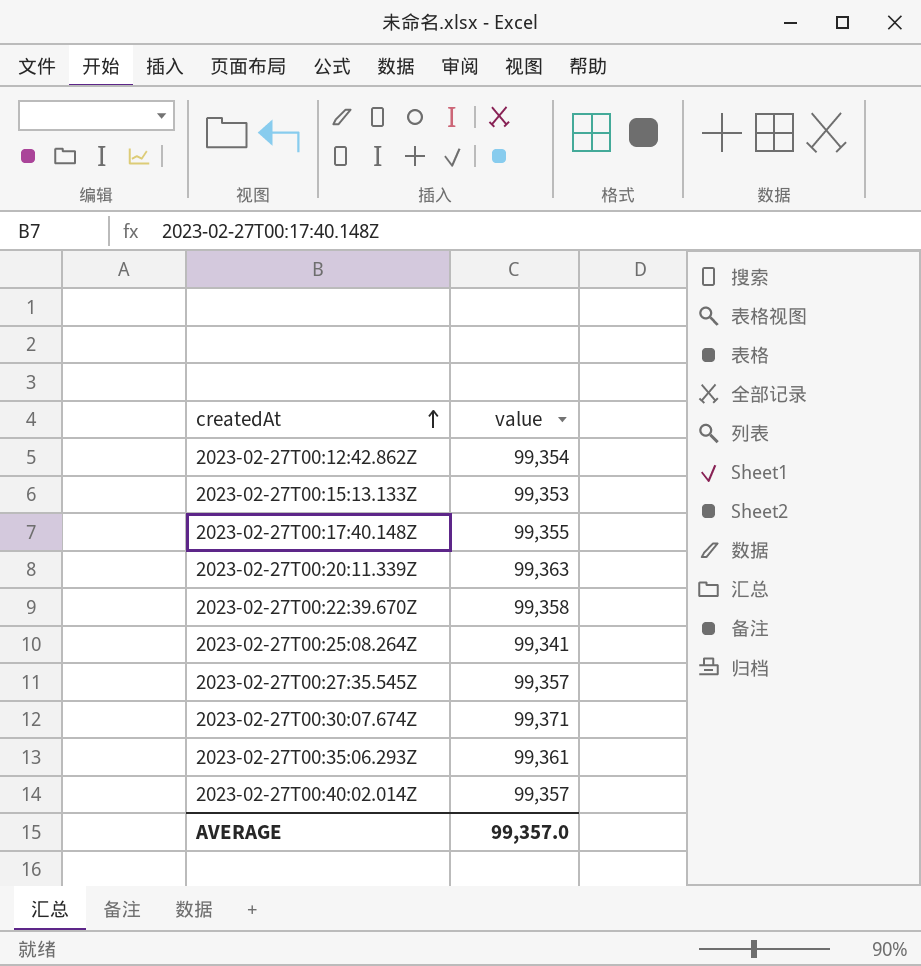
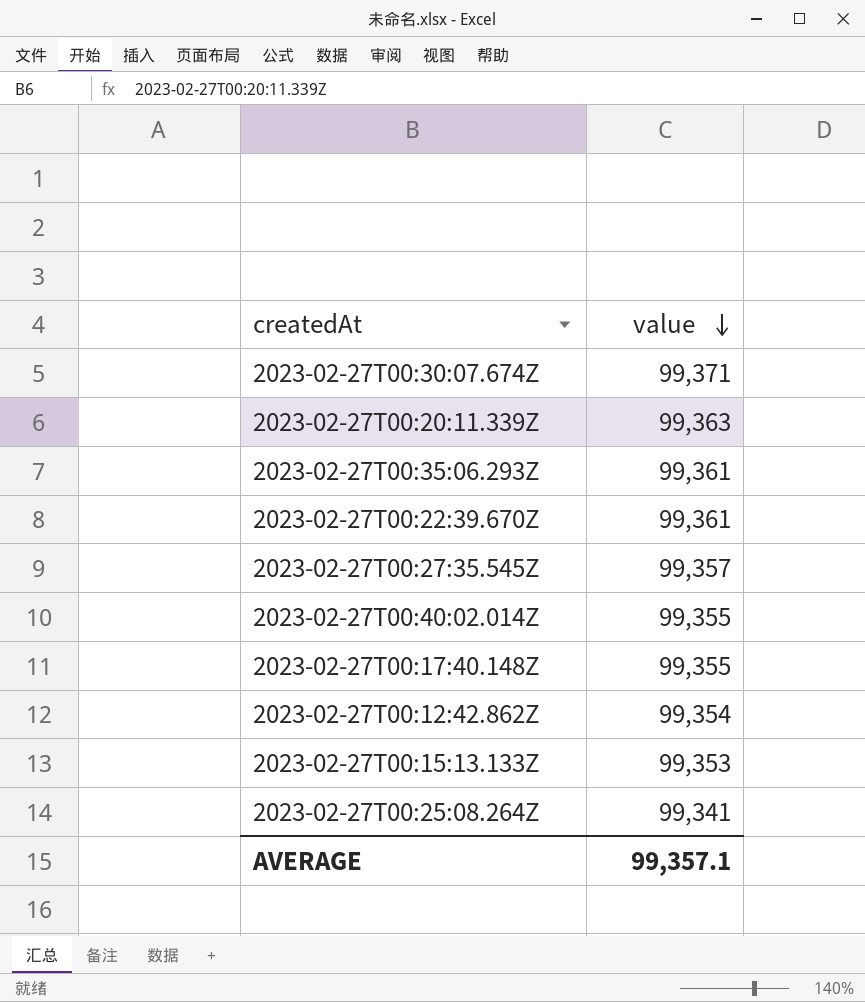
row order: createdAt ascending -> value descending
2023-02-27T00:22:39.670Z | value: 99,358 -> 99,361
2023-02-27T00:40:02.014Z | value: 99,357 -> 99,355
AVERAGE | value: 99,357.0 -> 99,357.1

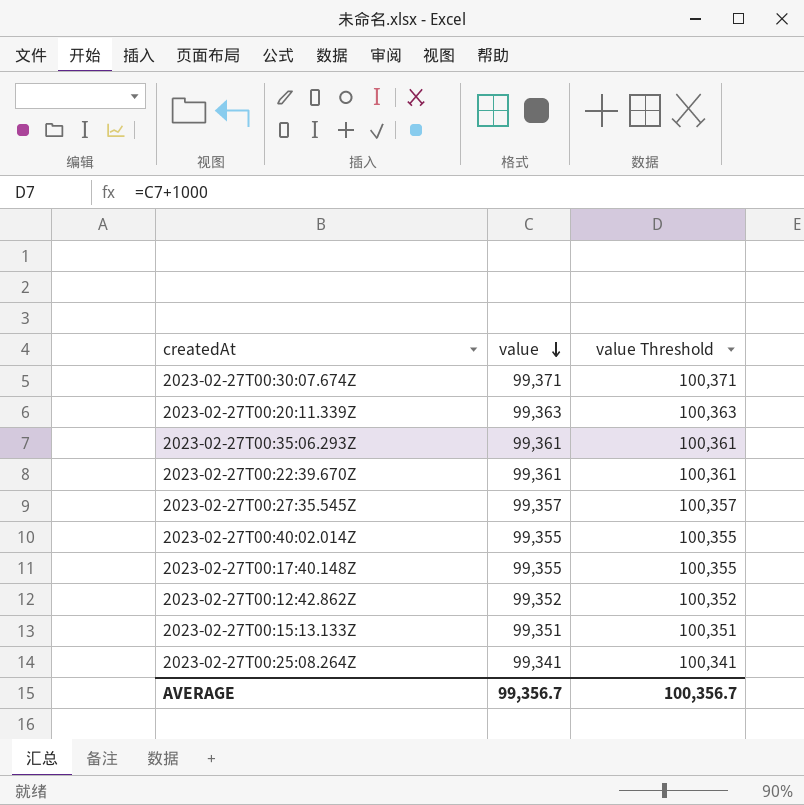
column value Threshold | formula: none -> [value] + 1000
2023-02-27T00:12:42.862Z | value: 99,354 -> 99,352
2023-02-27T00:15:13.133Z | value: 99,353 -> 99,351
AVERAGE | value: 99,357.1 -> 99,356.7

